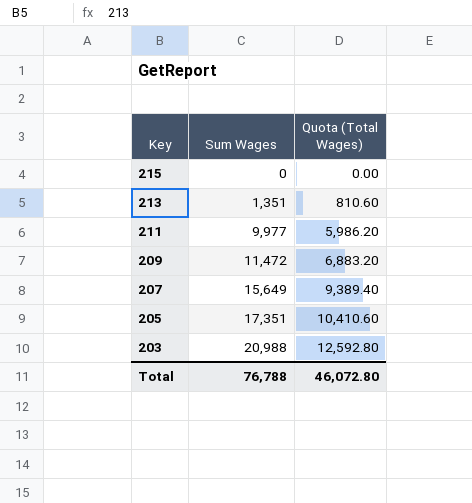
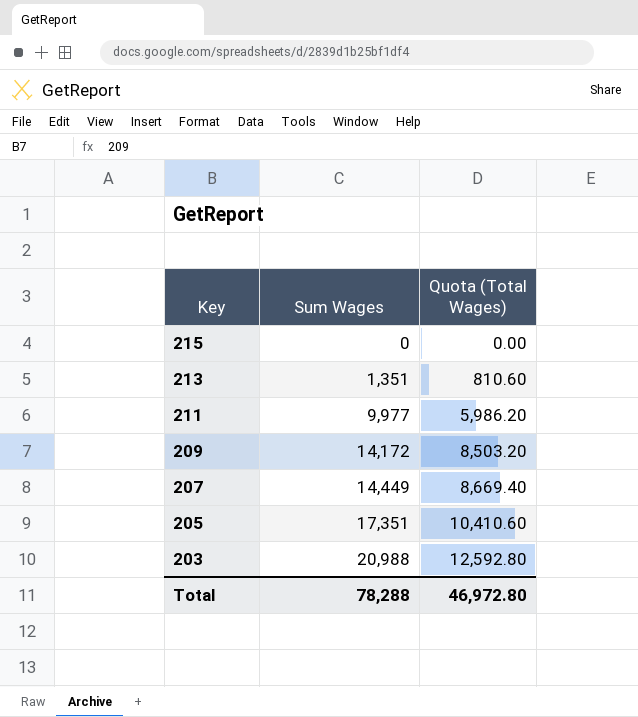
209 | Sum Wages: 11,472 -> 14,172
209 | Quota (Total Wages): 6,883.20 -> 8,503.20
207 | Sum Wages: 15,649 -> 14,449
207 | Quota (Total Wages): 9,389.40 -> 8,669.40
Total | Sum Wages: 76,788 -> 78,288
Total | Quota (Total Wages): 46,072.80 -> 46,972.80

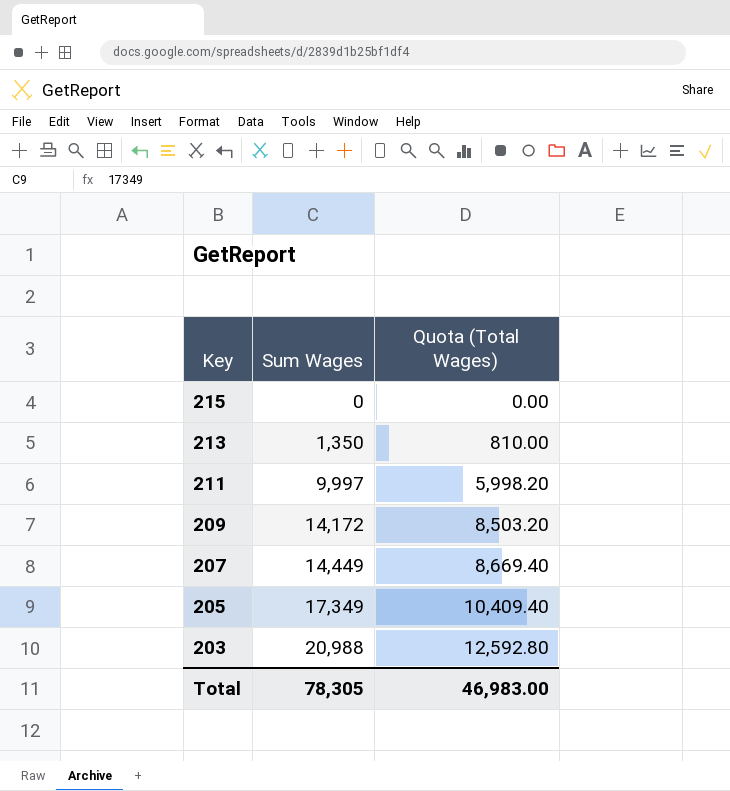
213 | Sum Wages: 1,351 -> 1,350
213 | Quota (Total Wages): 810.60 -> 810.00
211 | Sum Wages: 9,977 -> 9,997
211 | Quota (Total Wages): 5,986.20 -> 5,998.20
205 | Sum Wages: 17,351 -> 17,349
205 | Quota (Total Wages): 10,410.60 -> 10,409.40
Total | Sum Wages: 78,288 -> 78,305
Total | Quota (Total Wages): 46,972.80 -> 46,983.00

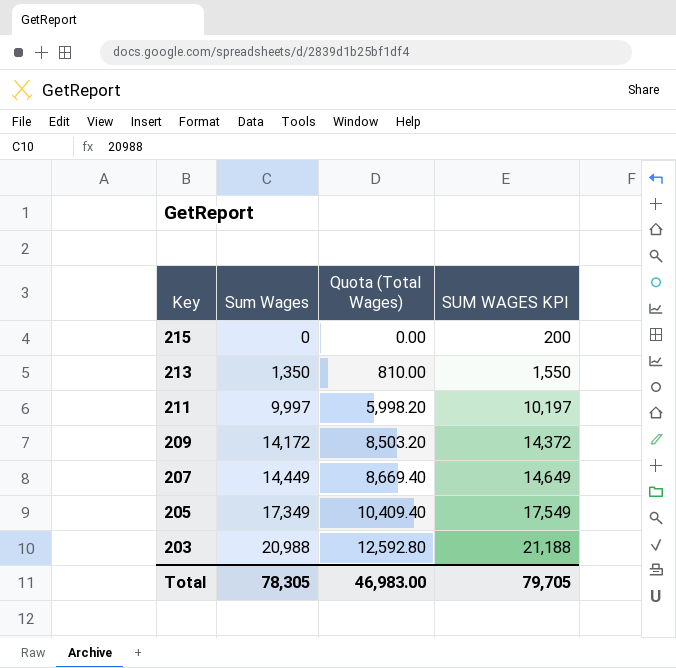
column SUM WAGES KPI | formula: none -> [Sum Wages] + 200

